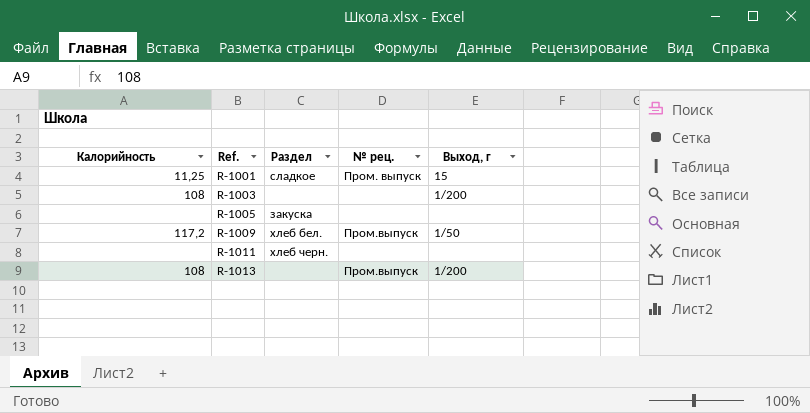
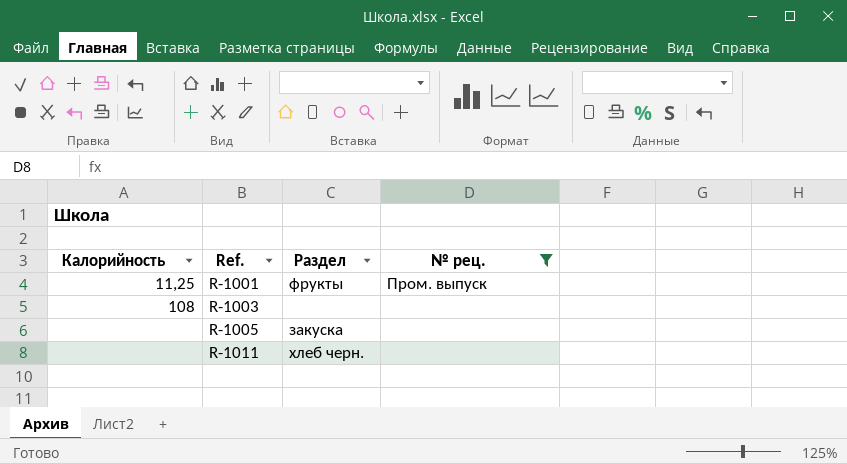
filter: none -> № рец. != Пром.выпуск
column Выход, г | position: 5 -> none
R-1001 | Раздел: сладкое -> фрукты

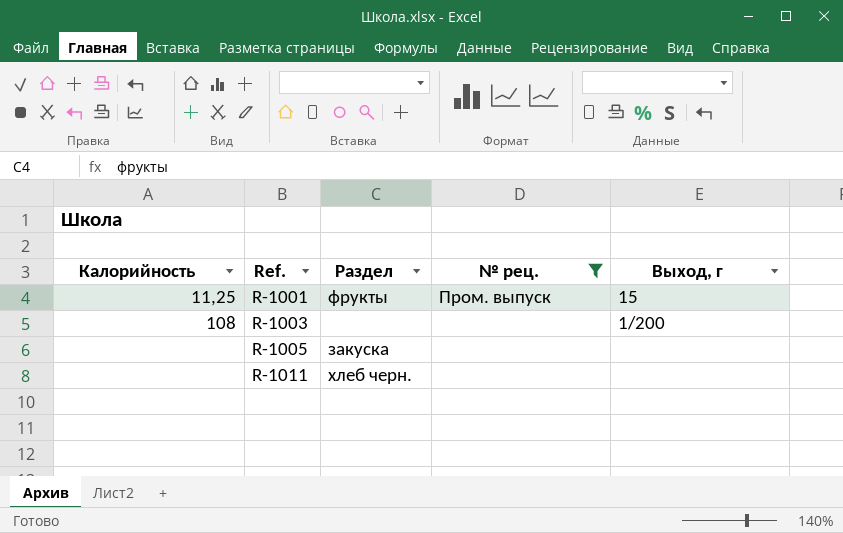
column Выход, г | position: none -> 5

